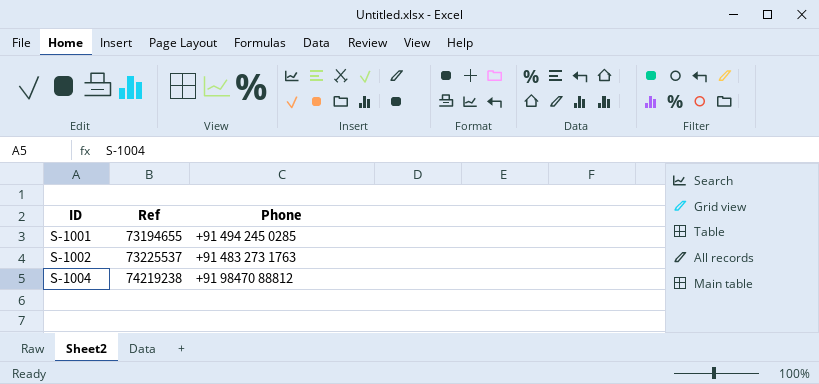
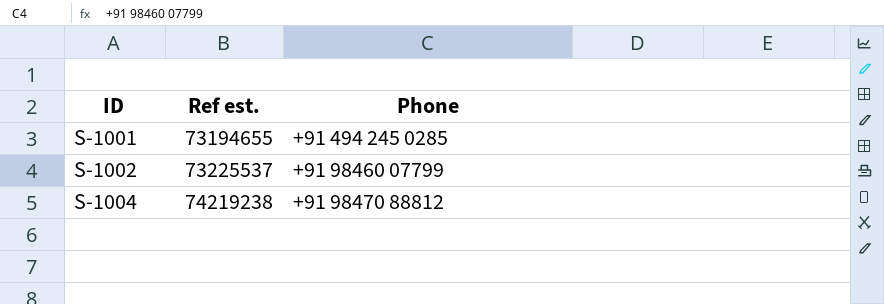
column name: Ref -> Ref est.
S-1002 | Phone: +91 483 273 1763 -> +91 98460 07799

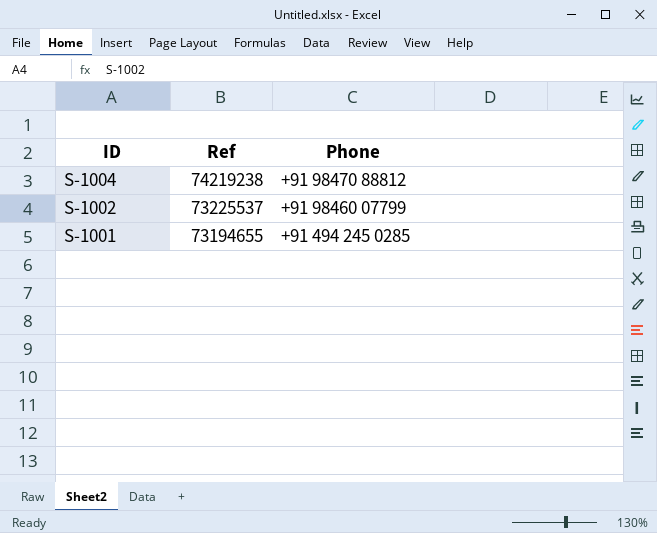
row order: ID ascending -> ID descending
column name: Ref est. -> Ref

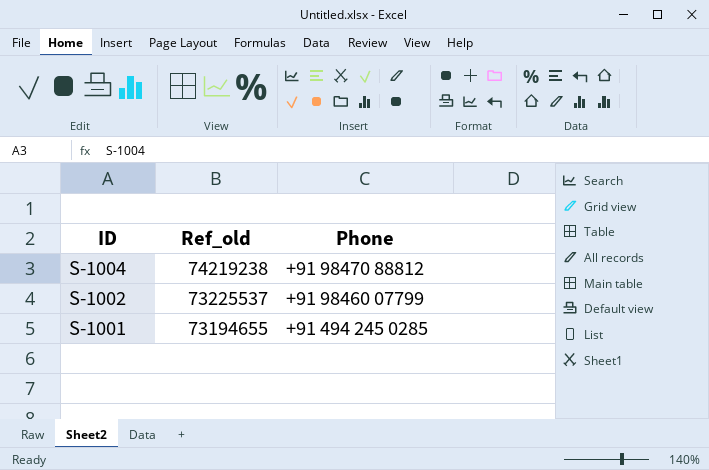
column name: Ref -> Ref_old

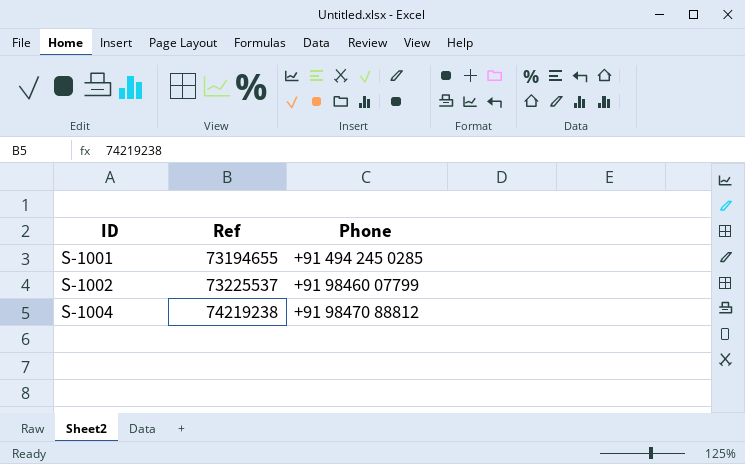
row order: ID descending -> ID ascending
column name: Ref_old -> Ref

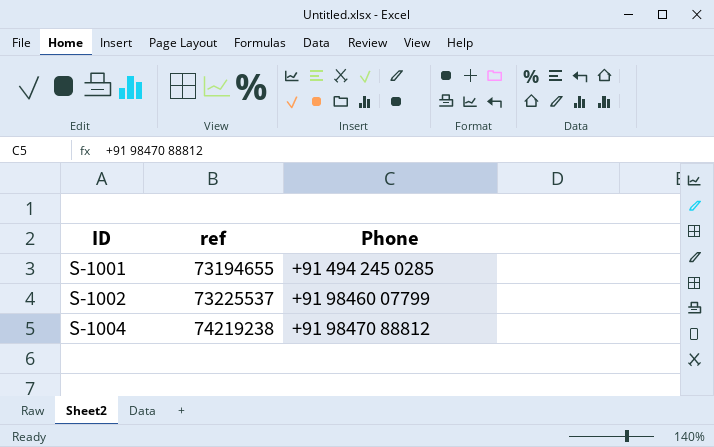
column name: Ref -> ref

